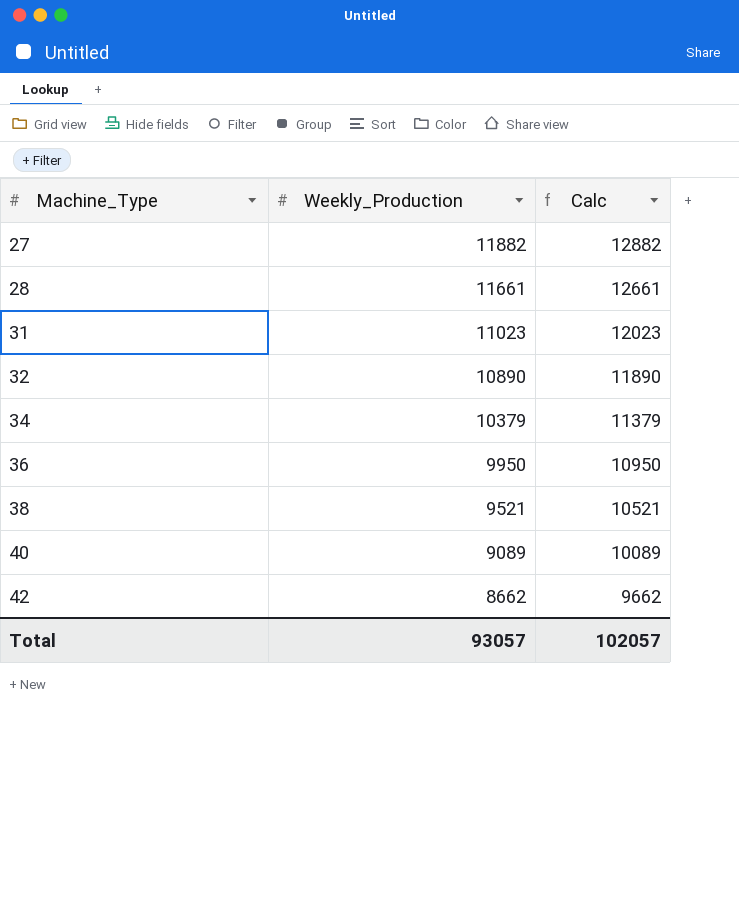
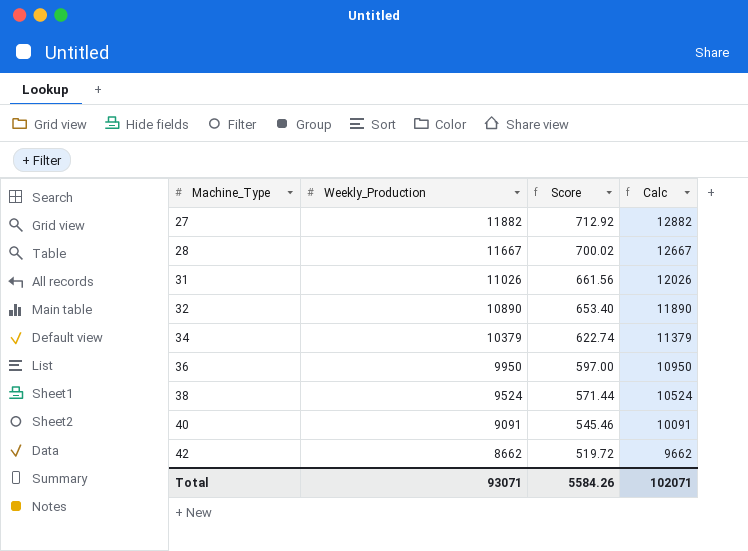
column Score | formula: none -> [Weekly_Production] * 0.06
28 | Weekly_Production: 11661 -> 11667
28 | Calc: 12661 -> 12667
31 | Weekly_Production: 11023 -> 11026
31 | Calc: 12023 -> 12026
38 | Weekly_Production: 9521 -> 9524
38 | Calc: 10521 -> 10524
40 | Weekly_Production: 9089 -> 9091
40 | Calc: 10089 -> 10091
Total | Weekly_Production: 93057 -> 93071
Total | Calc: 102057 -> 102071

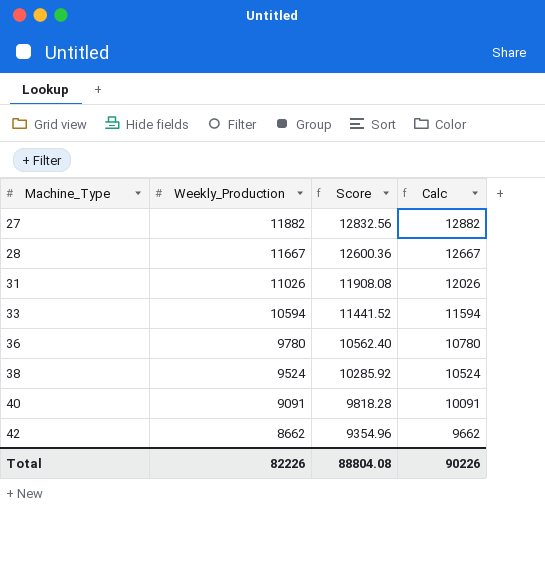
column Score | formula: [Weekly_Production] * 0.06 -> [Weekly_Production] * 1.08
row 32: 10890 | 653.40 | 11890 -> none
row 34: 10379 | 622.74 | 11379 -> none
row 33: none -> 10594 | 11441.52 | 11594
36 | Weekly_Production: 9950 -> 9780
36 | Calc: 10950 -> 10780
Total | Weekly_Production: 93071 -> 82226
Total | Score: 5584.26 -> 88804.08
Total | Calc: 102071 -> 90226

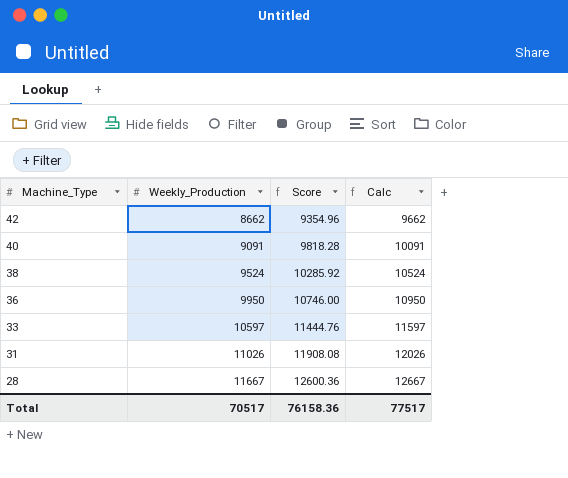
row order: Machine_Type ascending -> Machine_Type descending
row 27: 11882 | 12832.56 | 12882 -> none
36 | Weekly_Production: 9780 -> 9950
36 | Score: 10562.40 -> 10746.00
36 | Calc: 10780 -> 10950
33 | Weekly_Production: 10594 -> 10597
33 | Score: 11441.52 -> 11444.76
33 | Calc: 11594 -> 11597
Total | Weekly_Production: 82226 -> 70517
Total | Score: 88804.08 -> 76158.36
Total | Calc: 90226 -> 77517

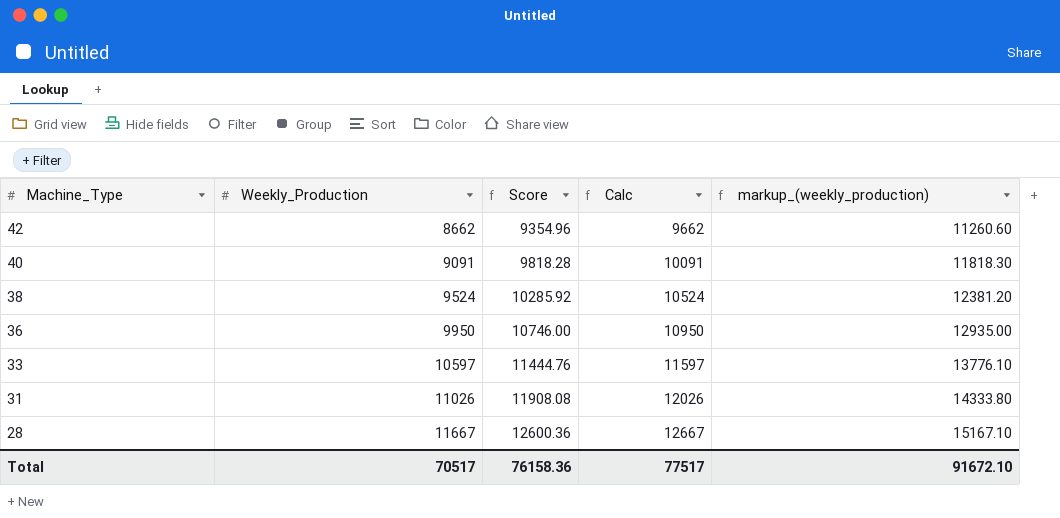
column markup_(weekly_production) | formula: none -> [Weekly_Production] * 1.3

